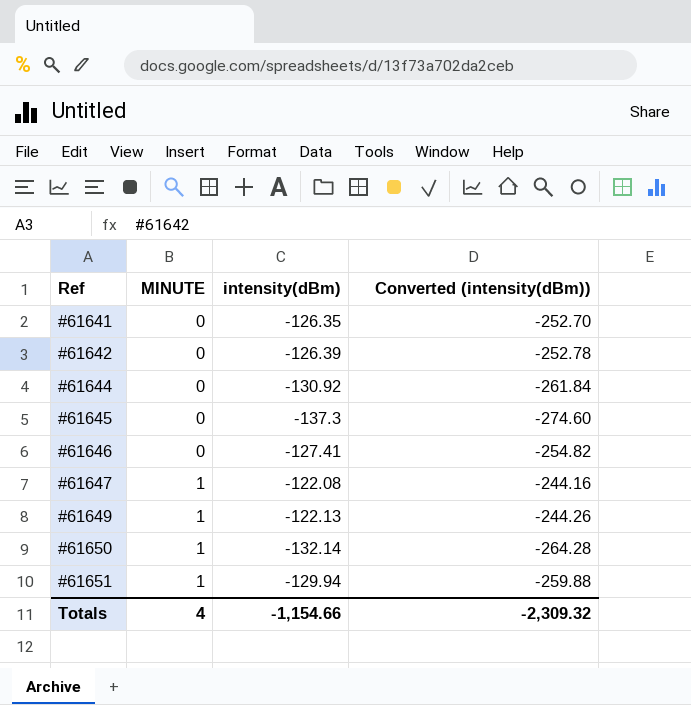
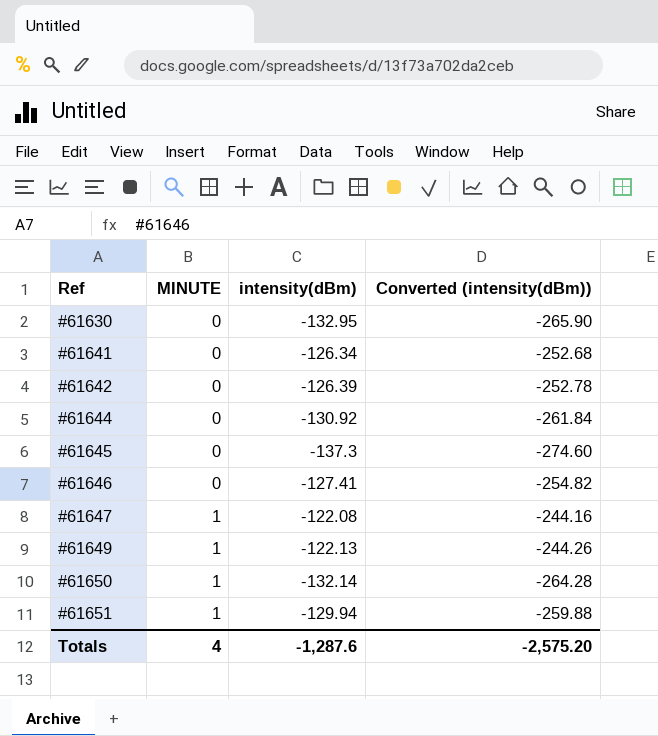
row #61630: none -> 0 | -132.95 | -265.90
#61641 | intensity(dBm): -126.35 -> -126.34
#61641 | Converted (intensity(dBm)): -252.70 -> -252.68
Totals | intensity(dBm): -1,154.66 -> -1,287.6
Totals | Converted (intensity(dBm)): -2,309.32 -> -2,575.20

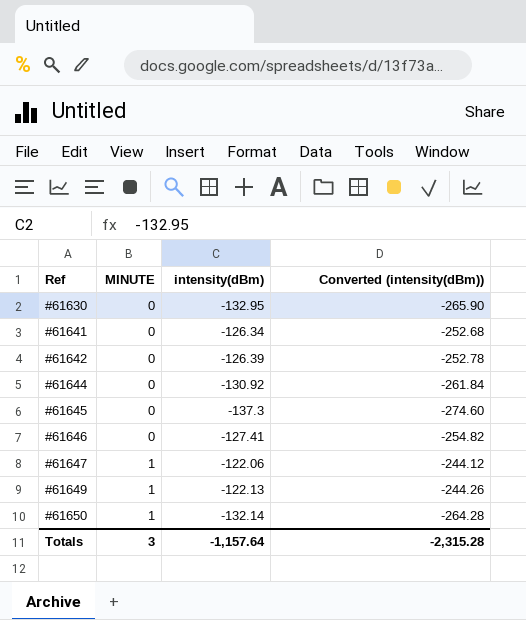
row #61651: 1 | -129.94 | -259.88 -> none
#61647 | intensity(dBm): -122.08 -> -122.06
#61647 | Converted (intensity(dBm)): -244.16 -> -244.12
Totals | MINUTE: 4 -> 3
Totals | intensity(dBm): -1,287.6 -> -1,157.64
Totals | Converted (intensity(dBm)): -2,575.20 -> -2,315.28

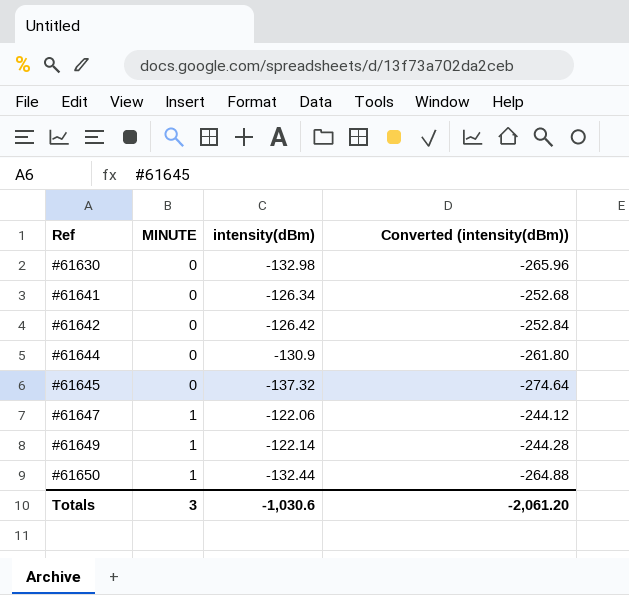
row #61646: 0 | -127.41 | -254.82 -> none
#61630 | intensity(dBm): -132.95 -> -132.98
#61630 | Converted (intensity(dBm)): -265.90 -> -265.96
#61642 | intensity(dBm): -126.39 -> -126.42
#61642 | Converted (intensity(dBm)): -252.78 -> -252.84
#61644 | intensity(dBm): -130.92 -> -130.9
#61644 | Converted (intensity(dBm)): -261.84 -> -261.80
#61645 | intensity(dBm): -137.3 -> -137.32
#61645 | Converted (intensity(dBm)): -274.60 -> -274.64
#61649 | intensity(dBm): -122.13 -> -122.14
#61649 | Converted (intensity(dBm)): -244.26 -> -244.28
#61650 | intensity(dBm): -132.14 -> -132.44
#61650 | Converted (intensity(dBm)): -264.28 -> -264.88
Totals | intensity(dBm): -1,157.64 -> -1,030.6
Totals | Converted (intensity(dBm)): -2,315.28 -> -2,061.20

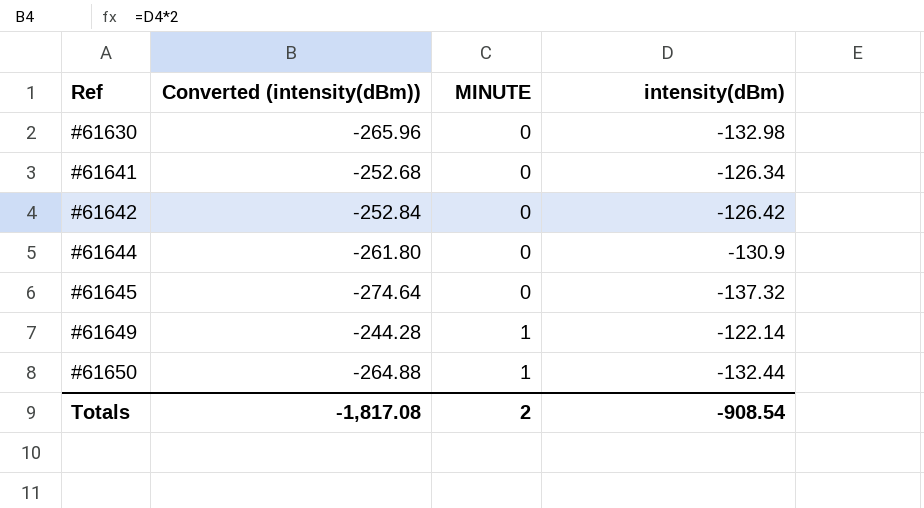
column Converted (intensity(dBm)) | position: 4 -> 2
row #61647: 1 | -122.06 | -244.12 -> none
Totals | Converted (intensity(dBm)): -2,061.20 -> -1,817.08
Totals | MINUTE: 3 -> 2
Totals | intensity(dBm): -1,030.6 -> -908.54

